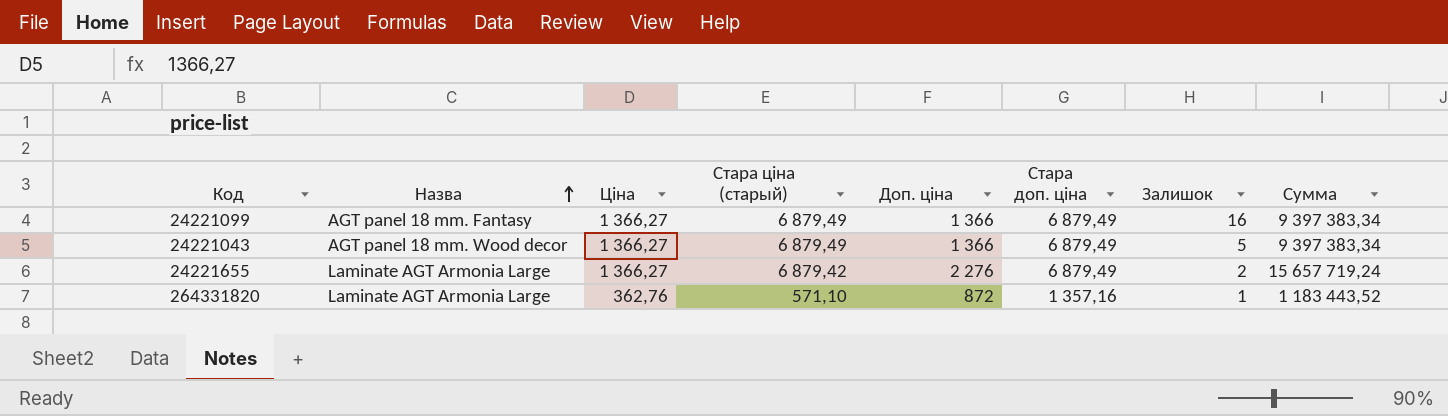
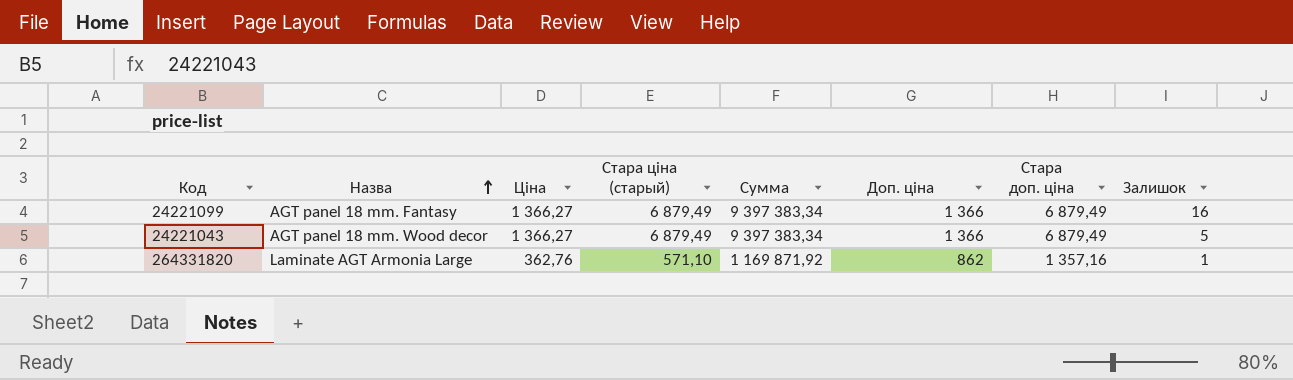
column Сумма | position: 8 -> 5
row 24221655: Laminate AGT Armonia Large | 1 366,27 | 6 879,42 | 2 276 | 6 879,49 | 2 | 15 657 719,24 -> none
264331820 | Сумма: 1 183 443,52 -> 1 169 871,92
264331820 | Доп. ціна: 872 -> 862

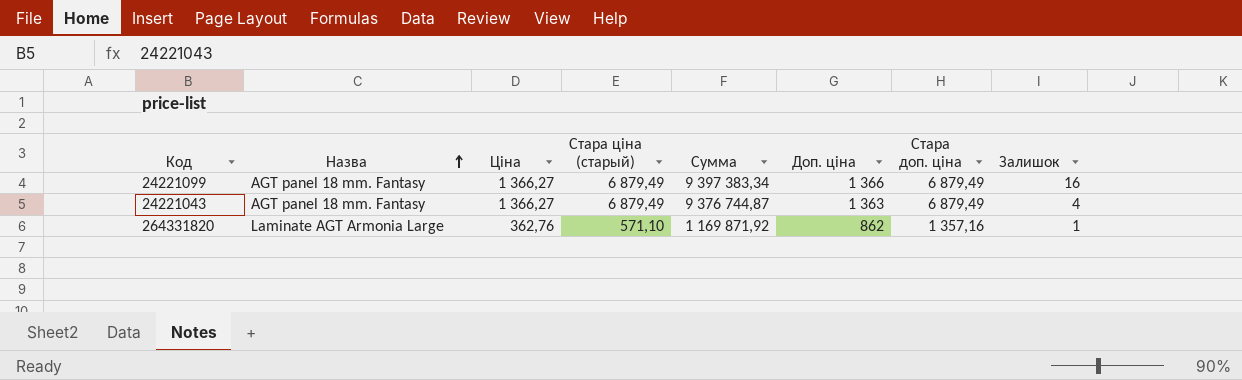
24221043 | Назва: AGT panel 18 mm. Wood decor -> AGT panel 18 mm. Fantasy
24221043 | Сумма: 9 397 383,34 -> 9 376 744,87
24221043 | Доп. ціна: 1 366 -> 1 363
24221043 | Залишок: 5 -> 4

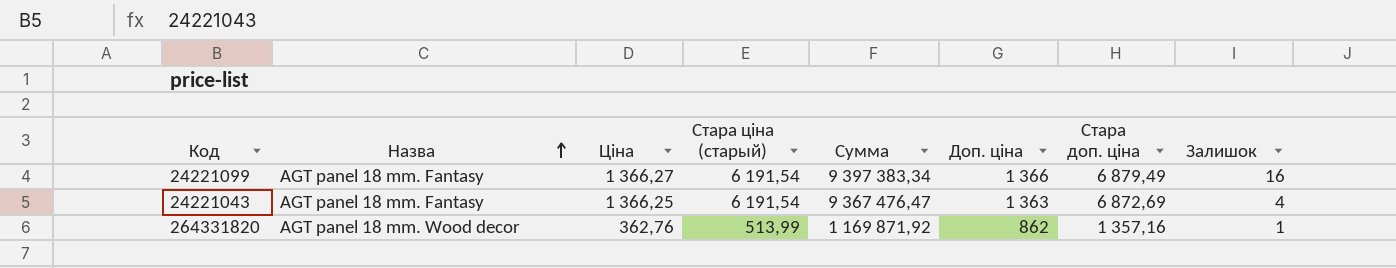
24221099 | Стара ціна (старый): 6 879,49 -> 6 191,54
24221043 | Ціна: 1 366,27 -> 1 366,25
24221043 | Стара ціна (старый): 6 879,49 -> 6 191,54
24221043 | Сумма: 9 376 744,87 -> 9 367 476,47
24221043 | Стара доп. ціна: 6 879,49 -> 6 872,69
264331820 | Назва: Laminate AGT Armonia Large -> AGT panel 18 mm. Wood decor
264331820 | Стара ціна (старый): 571,10 -> 513,99

